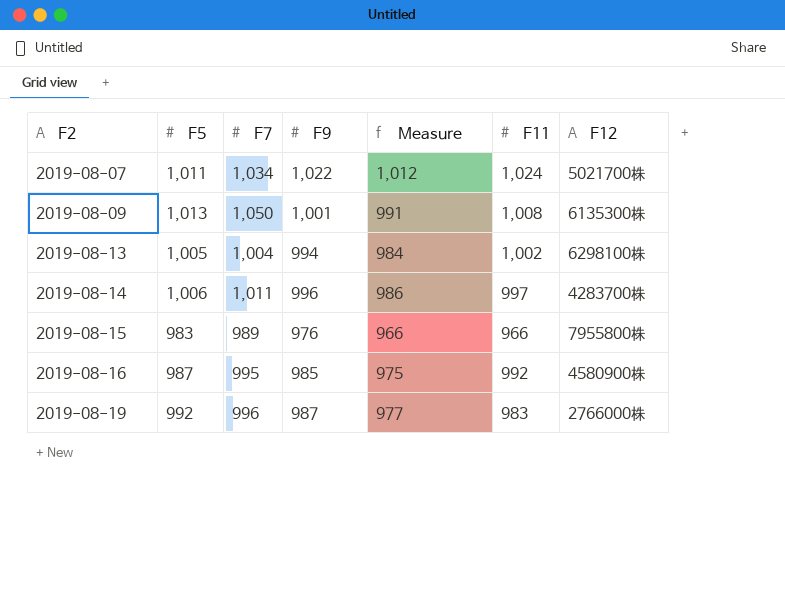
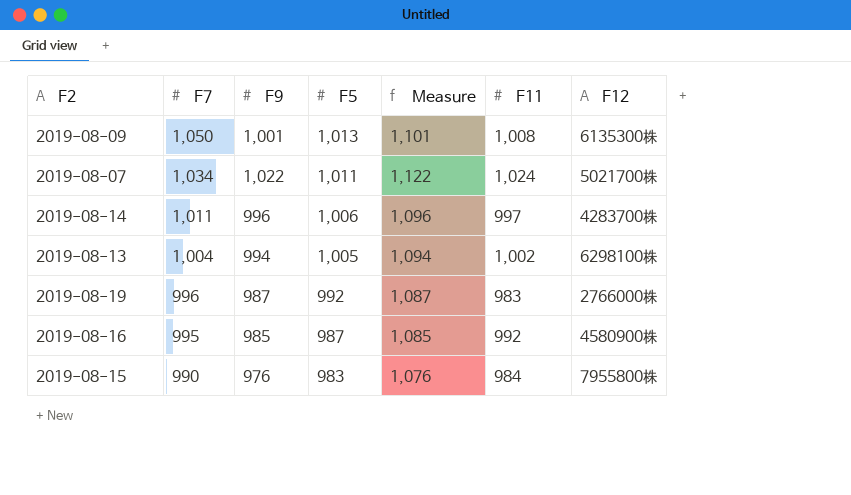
row order: F2 ascending -> F7 descending
column F5 | position: 2 -> 4
column Measure | formula: [F9] - 10 -> [F9] + 100
2019-08-15 | F7: 989 -> 990
2019-08-15 | F11: 966 -> 984

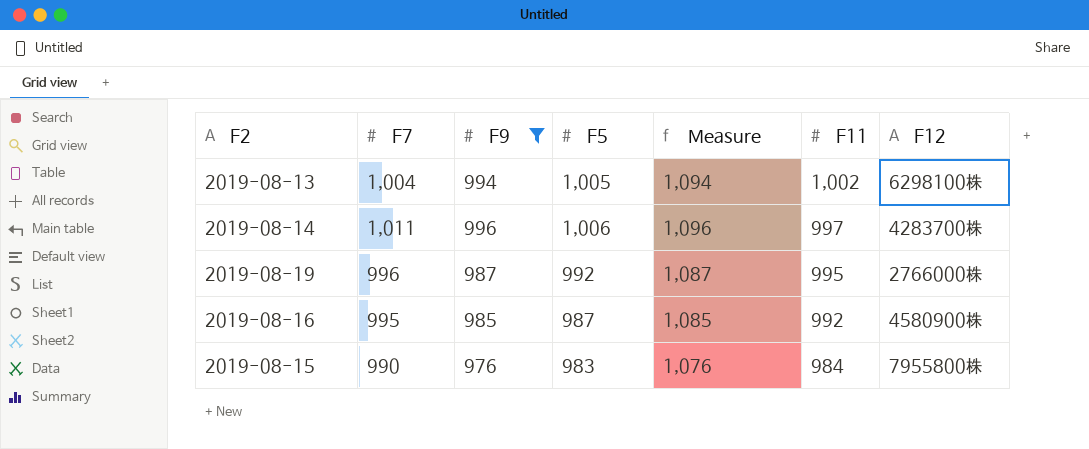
filter: none -> F9 <= 996
row order: F7 descending -> F11 descending
2019-08-19 | F11: 983 -> 995

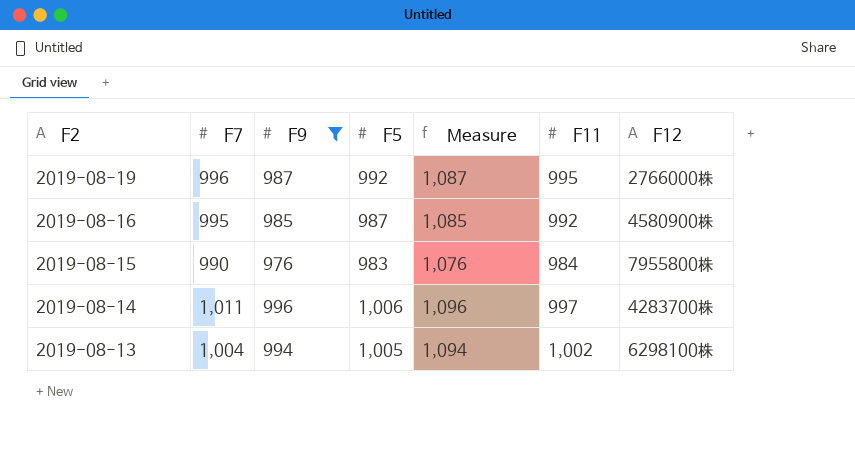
row order: F11 descending -> F2 descending

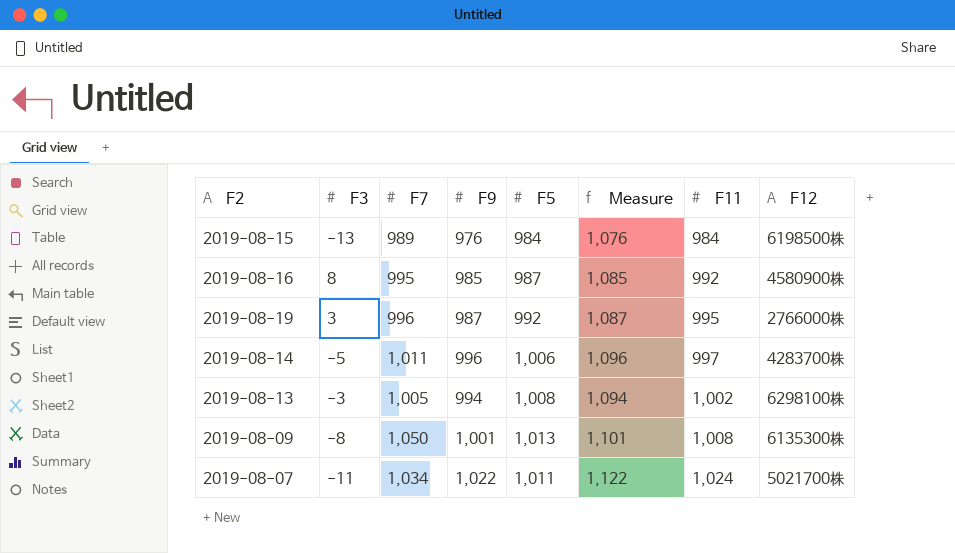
filter: F9 <= 996 -> none
row order: F2 descending -> F11 ascending
column F3 | position: none -> 2
2019-08-15 | F7: 990 -> 989
2019-08-15 | F5: 983 -> 984
2019-08-15 | F12: 7955800株 -> 6198500株
2019-08-13 | F7: 1,004 -> 1,005
2019-08-13 | F5: 1,005 -> 1,008

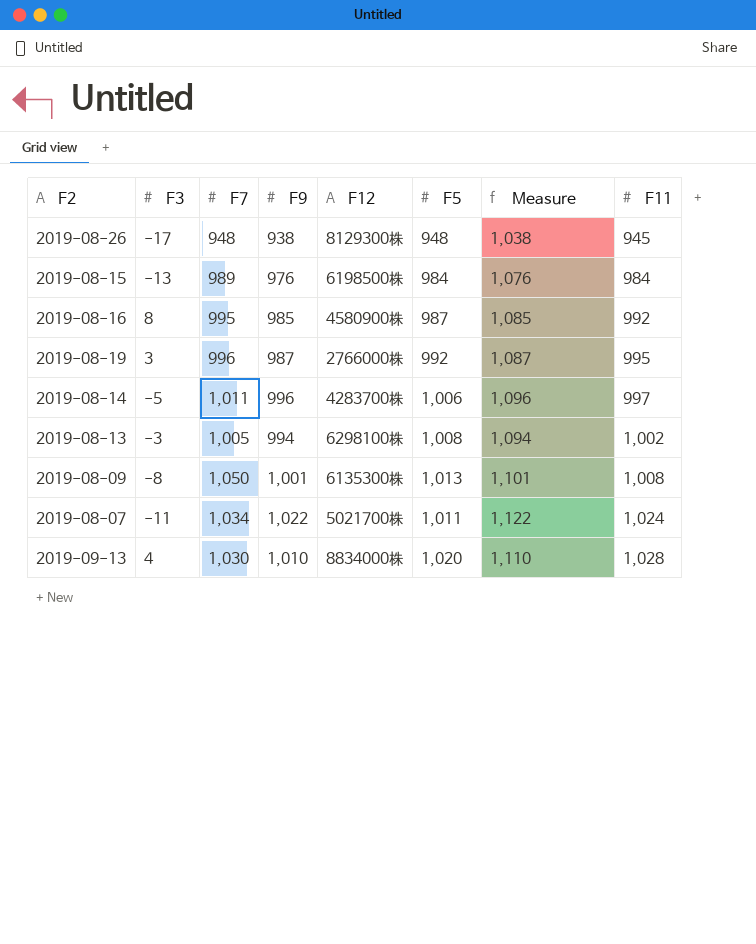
column F12 | position: 8 -> 5
row 2019-08-26: none -> -17 | 948 | 938 | 8129300株 | 948 | 1,038 | 945
row 2019-09-13: none -> 4 | 1,030 | 1,010 | 8834000株 | 1,020 | 1,110 | 1,028

